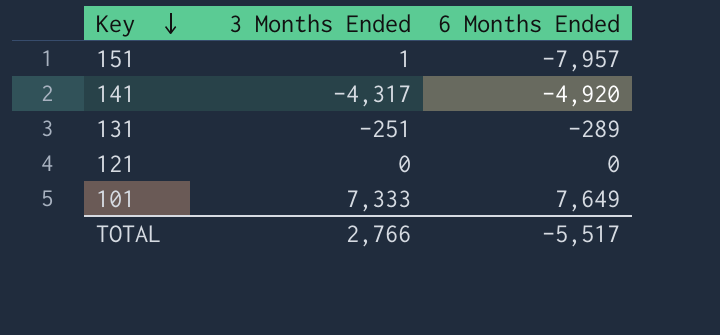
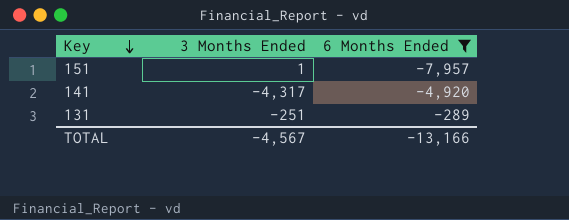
filter: none -> 6 Months Ended <= -289
TOTAL | 3 Months Ended: 2,766 -> -4,567
TOTAL | 6 Months Ended: -5,517 -> -13,166

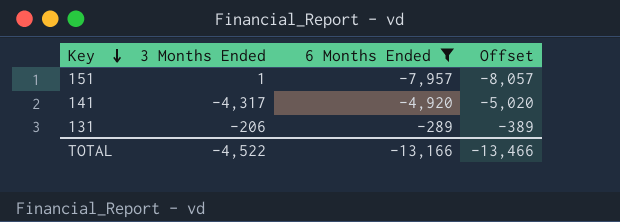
column Offset | formula: none -> [6 Months Ended] - 100
131 | 3 Months Ended: -251 -> -206
TOTAL | 3 Months Ended: -4,567 -> -4,522

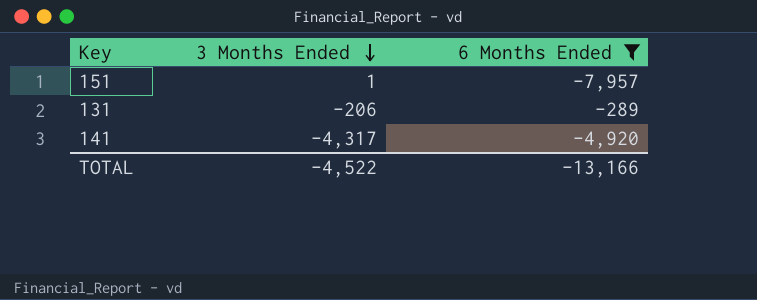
row order: Key descending -> 3 Months Ended descending
column Offset | formula: [6 Months Ended] - 100 -> none

